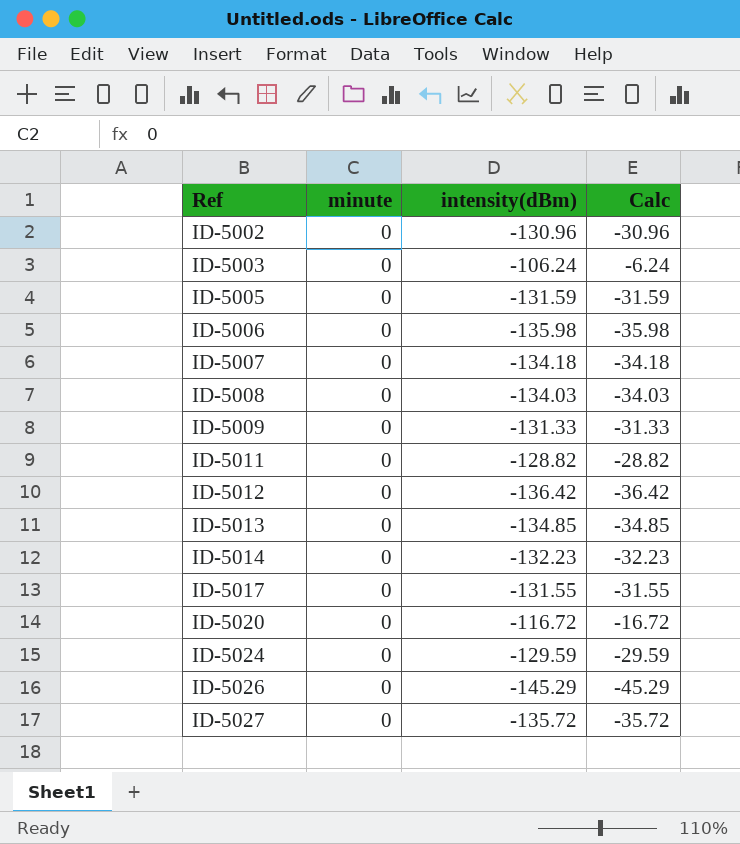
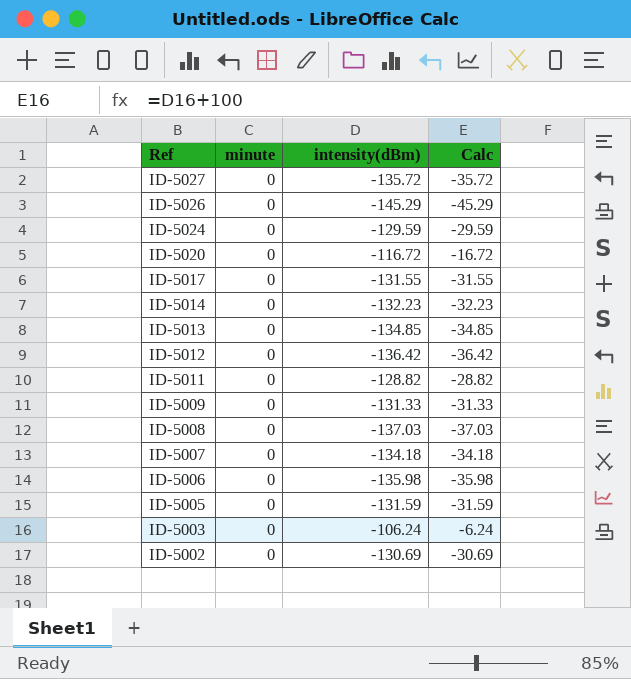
row order: Ref ascending -> Ref descending
ID-5008 | intensity(dBm): -134.03 -> -137.03
ID-5008 | Calc: -34.03 -> -37.03
ID-5002 | intensity(dBm): -130.96 -> -130.69
ID-5002 | Calc: -30.96 -> -30.69

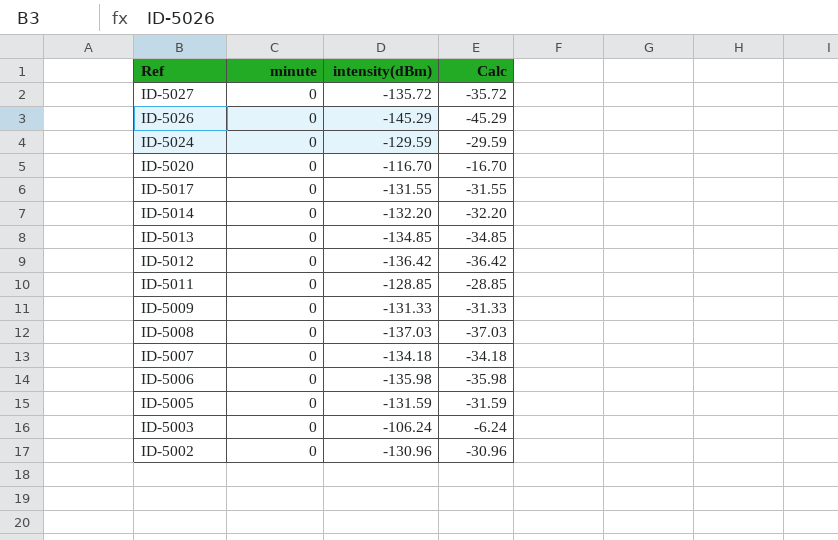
ID-5020 | intensity(dBm): -116.72 -> -116.70
ID-5020 | Calc: -16.72 -> -16.70
ID-5014 | intensity(dBm): -132.23 -> -132.20
ID-5014 | Calc: -32.23 -> -32.20
ID-5011 | intensity(dBm): -128.82 -> -128.85
ID-5011 | Calc: -28.82 -> -28.85
ID-5002 | intensity(dBm): -130.69 -> -130.96
ID-5002 | Calc: -30.69 -> -30.96

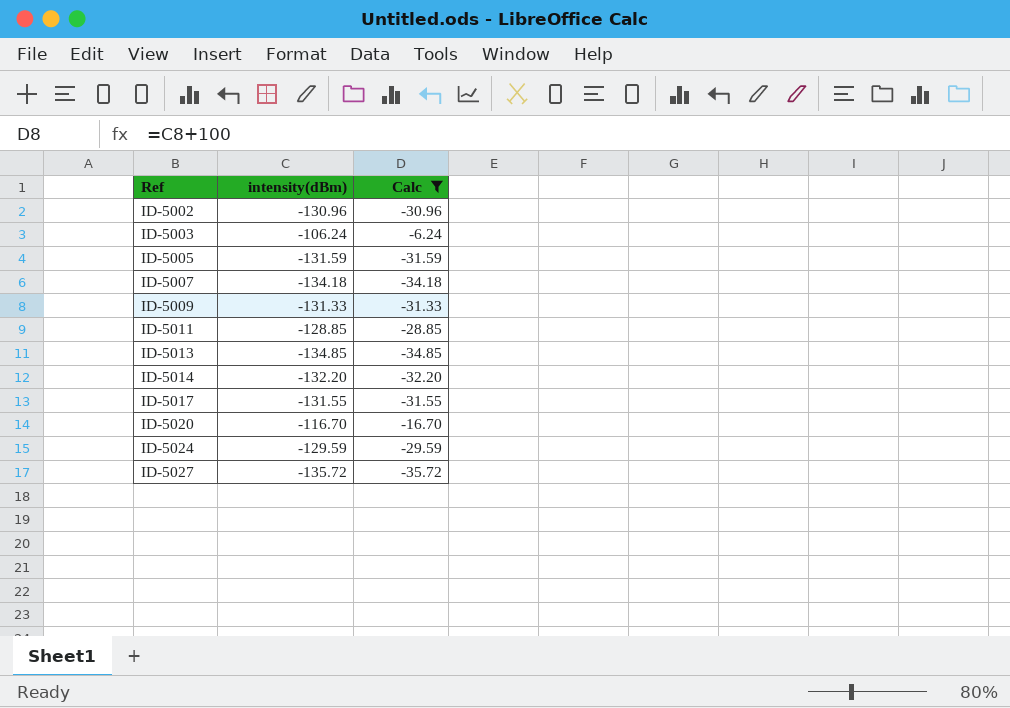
filter: none -> Calc >= -35.72
row order: Ref descending -> Ref ascending
column minute | position: 2 -> none

